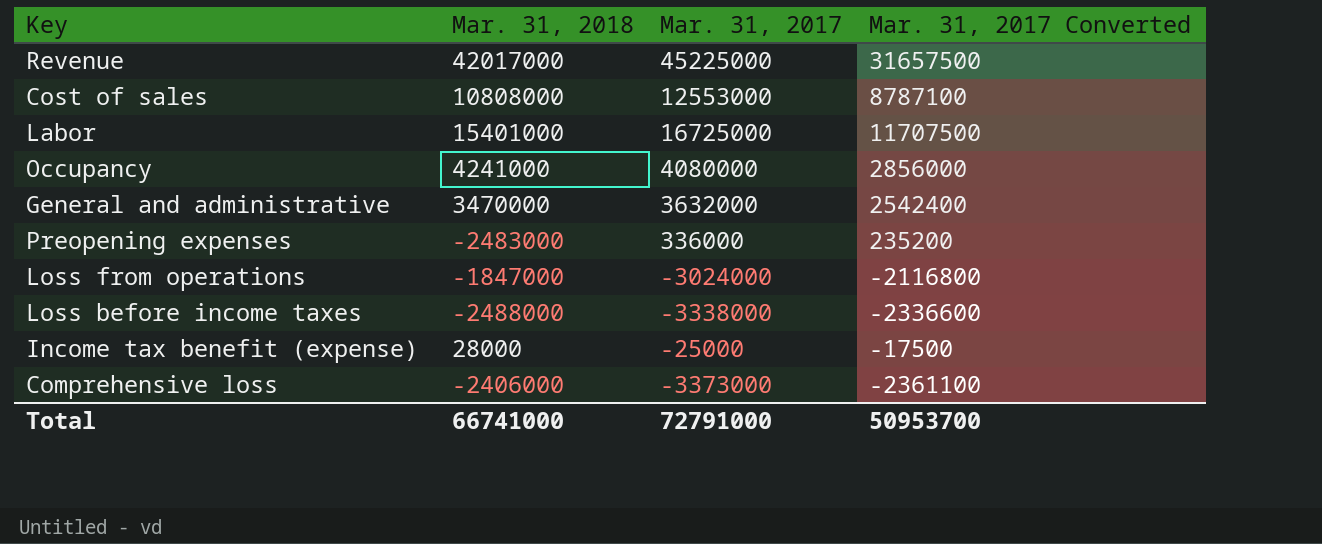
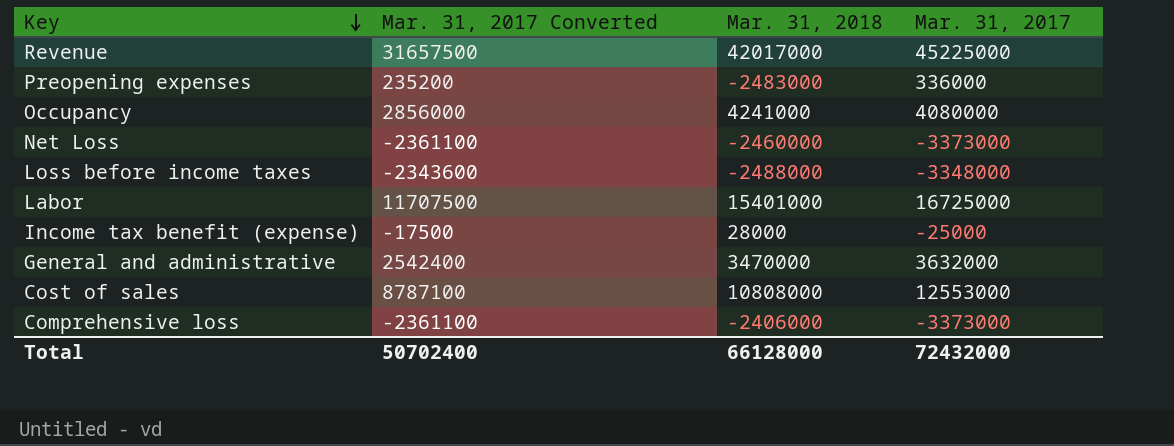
row order: none -> Key descending
column Mar. 31, 2017 Converted | position: 4 -> 2
row Loss from operations: -1847000 | -3024000 | -2116800 -> none
row Net Loss: none -> -2361100 | -2460000 | -3373000
Loss before income taxes | Mar. 31, 2017 Converted: -2336600 -> -2343600
Loss before income taxes | Mar. 31, 2017: -3338000 -> -3348000
Total | Mar. 31, 2017 Converted: 50953700 -> 50702400
Total | Mar. 31, 2018: 66741000 -> 66128000
Total | Mar. 31, 2017: 72791000 -> 72432000

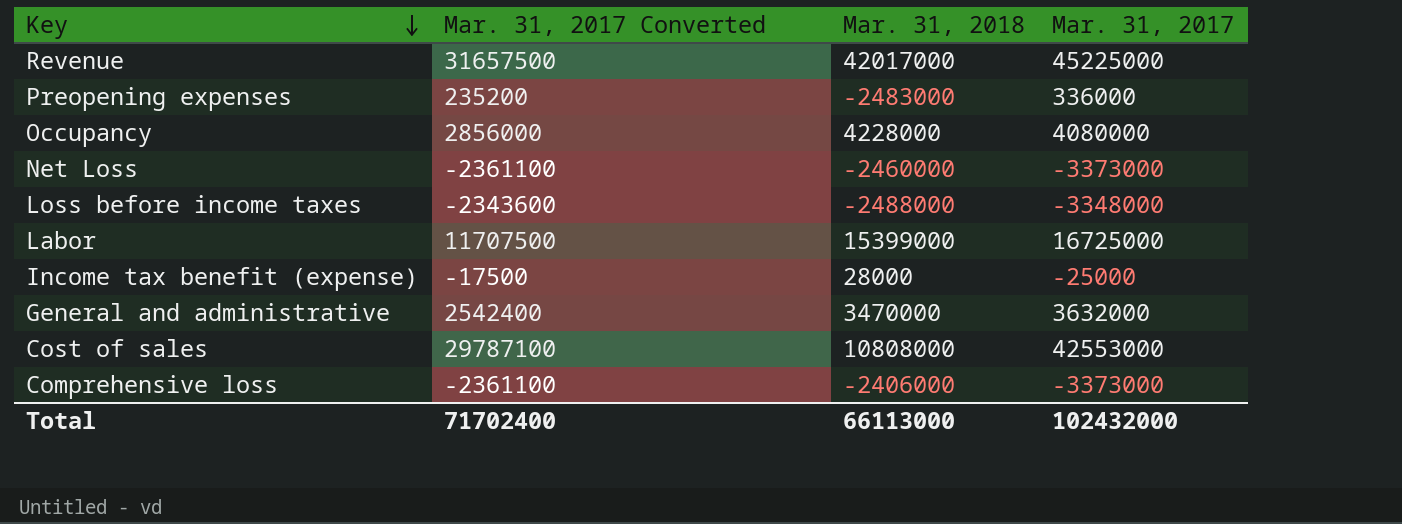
Occupancy | Mar. 31, 2018: 4241000 -> 4228000
Labor | Mar. 31, 2018: 15401000 -> 15399000
Cost of sales | Mar. 31, 2017 Converted: 8787100 -> 29787100
Cost of sales | Mar. 31, 2017: 12553000 -> 42553000
Total | Mar. 31, 2017 Converted: 50702400 -> 71702400
Total | Mar. 31, 2018: 66128000 -> 66113000
Total | Mar. 31, 2017: 72432000 -> 102432000

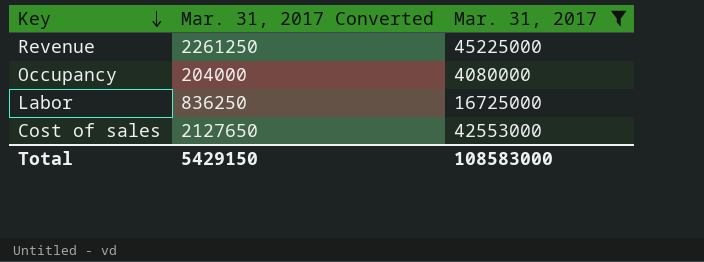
filter: none -> Mar. 31, 2017 >= 4080000
column Mar. 31, 2018 | position: 3 -> none
column Mar. 31, 2017 Converted | formula: [Mar. 31, 2017] * 0.7 -> [Mar. 31, 2017] * 0.05
Total | Mar. 31, 2017 Converted: 71702400 -> 5429150
Total | Mar. 31, 2017: 102432000 -> 108583000

